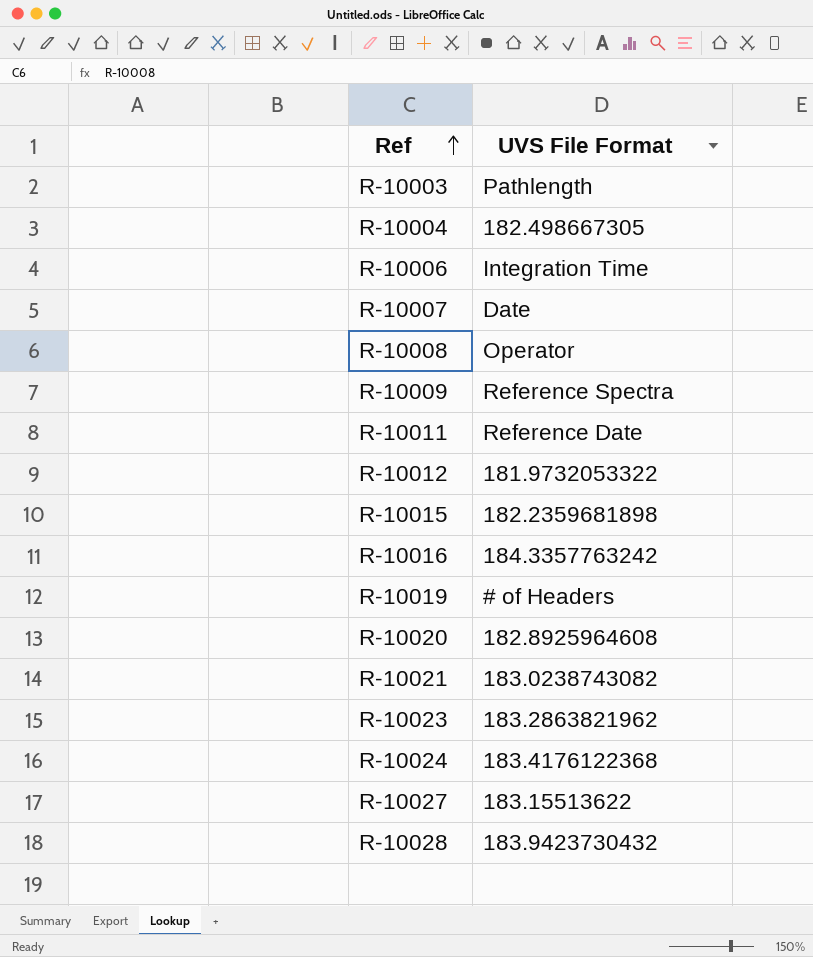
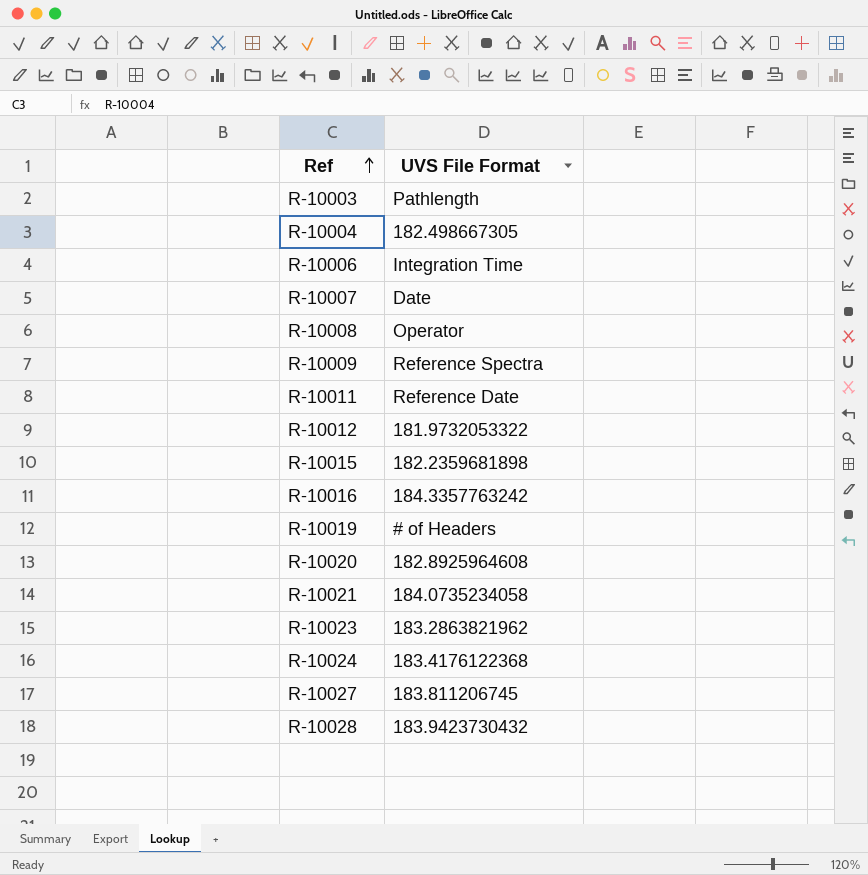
R-10021 | UVS File Format: 183.0238743082 -> 184.0735234058
R-10027 | UVS File Format: 183.15513622 -> 183.811206745

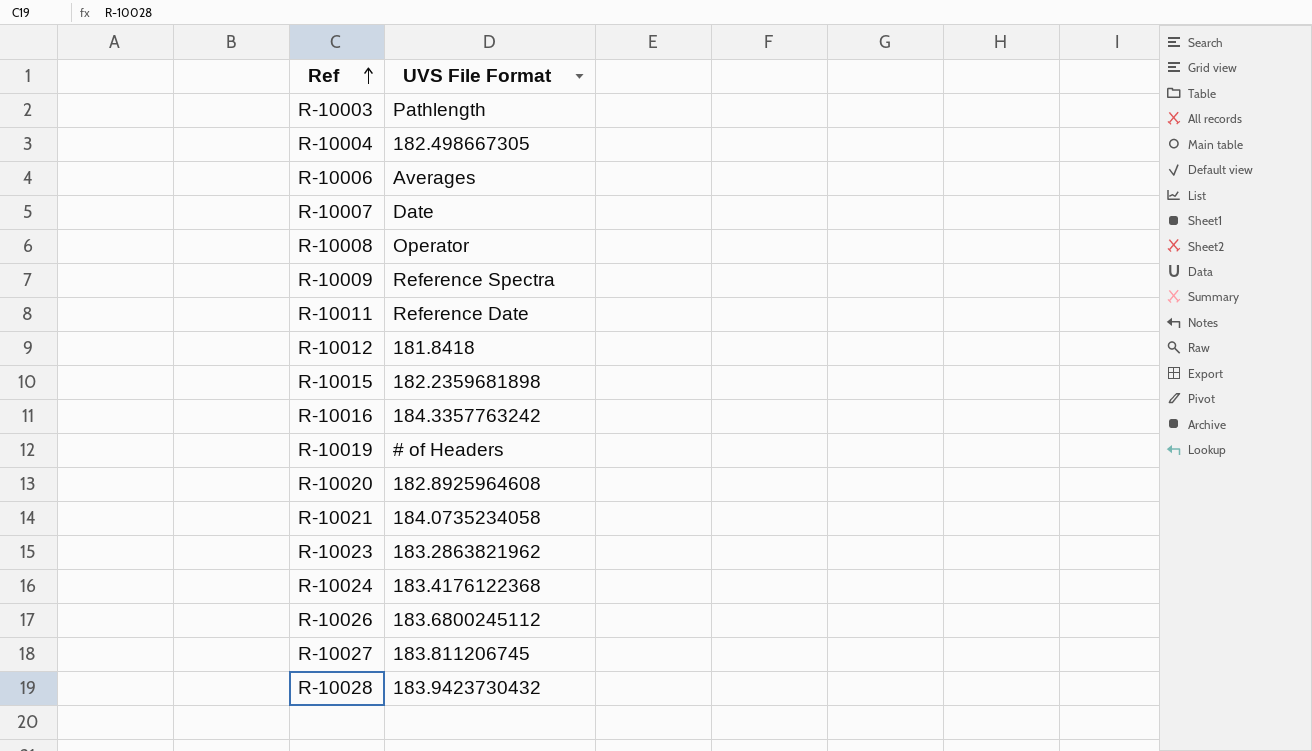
R-10006 | UVS File Format: Integration Time -> Averages
R-10012 | UVS File Format: 181.9732053322 -> 181.8418
row R-10026: none -> 183.6800245112

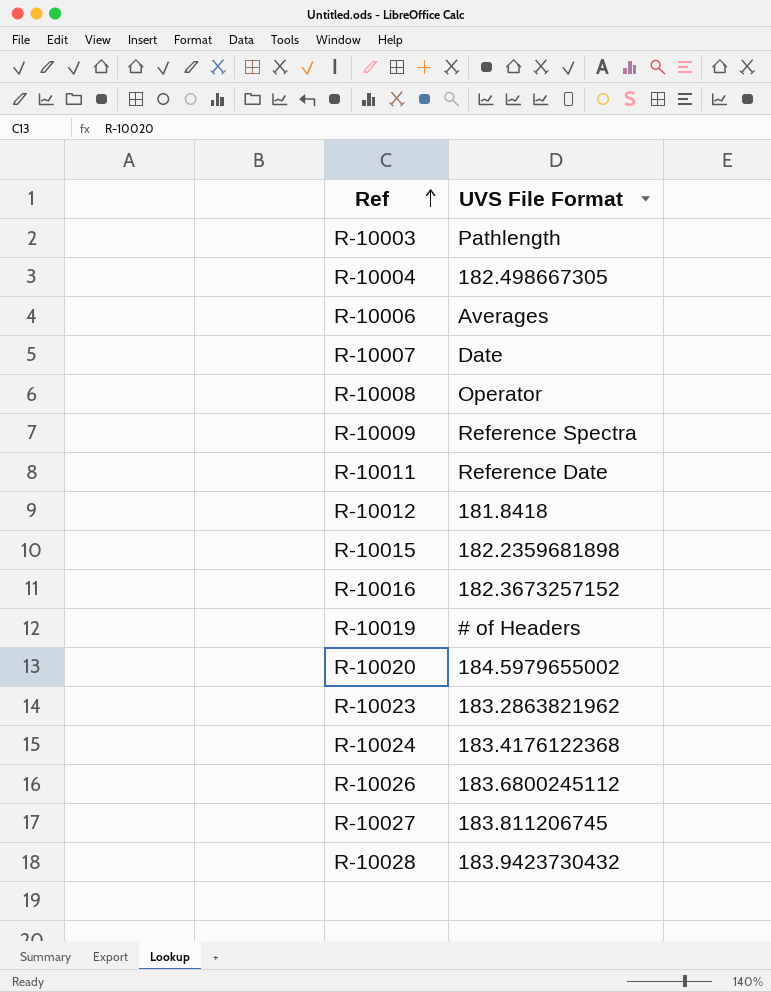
row R-10021: 184.0735234058 -> none
R-10016 | UVS File Format: 184.3357763242 -> 182.3673257152
R-10020 | UVS File Format: 182.8925964608 -> 184.5979655002

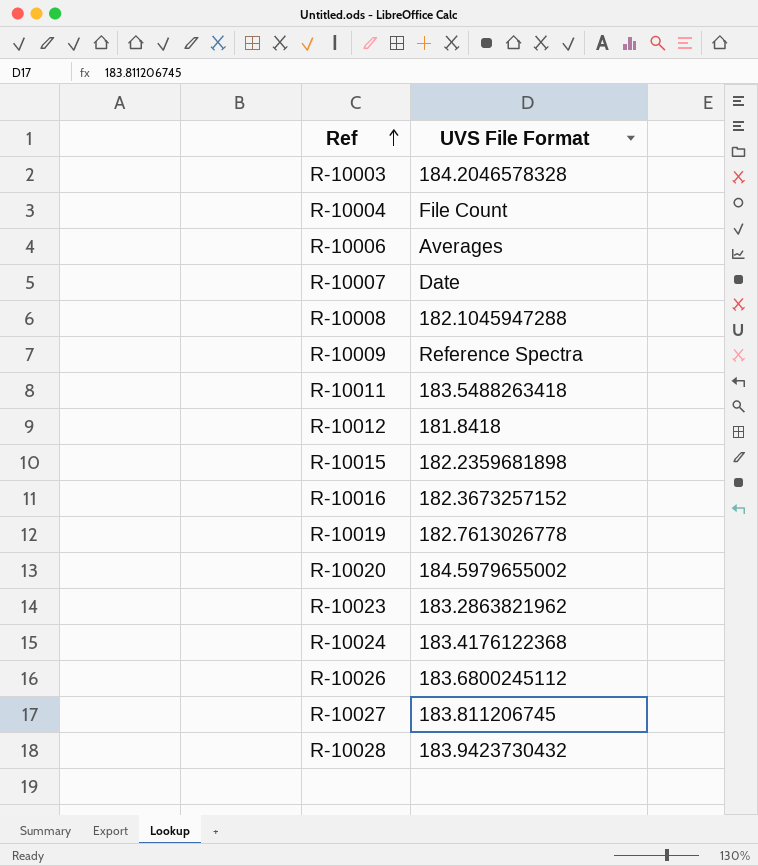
R-10003 | UVS File Format: Pathlength -> 184.2046578328
R-10004 | UVS File Format: 182.498667305 -> File Count
R-10008 | UVS File Format: Operator -> 182.1045947288
R-10011 | UVS File Format: Reference Date -> 183.5488263418
R-10019 | UVS File Format: # of Headers -> 182.7613026778

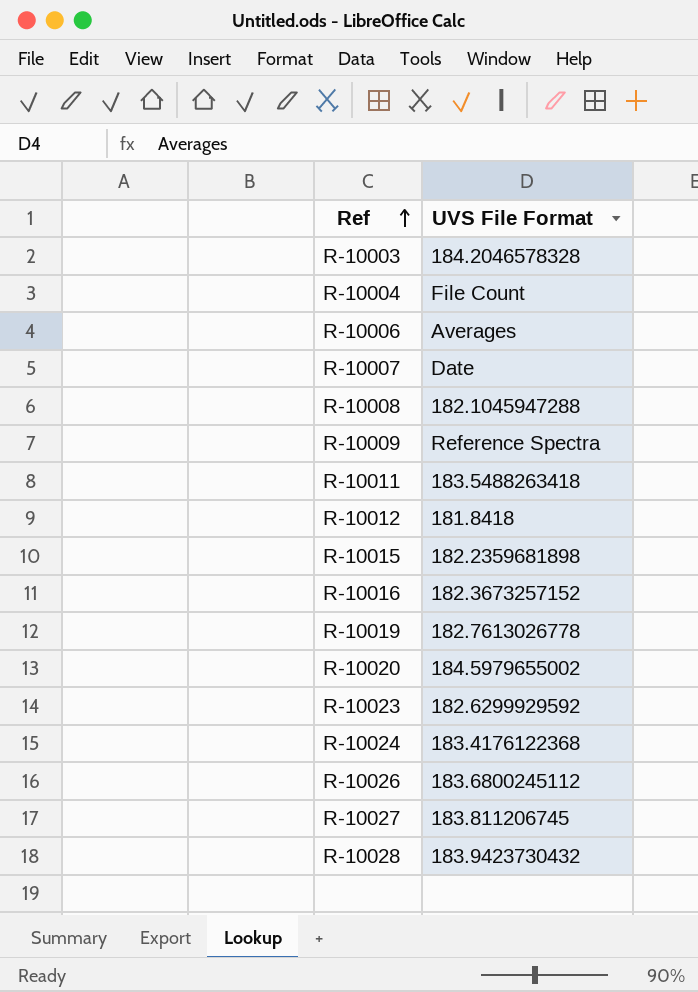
R-10023 | UVS File Format: 183.2863821962 -> 182.6299929592

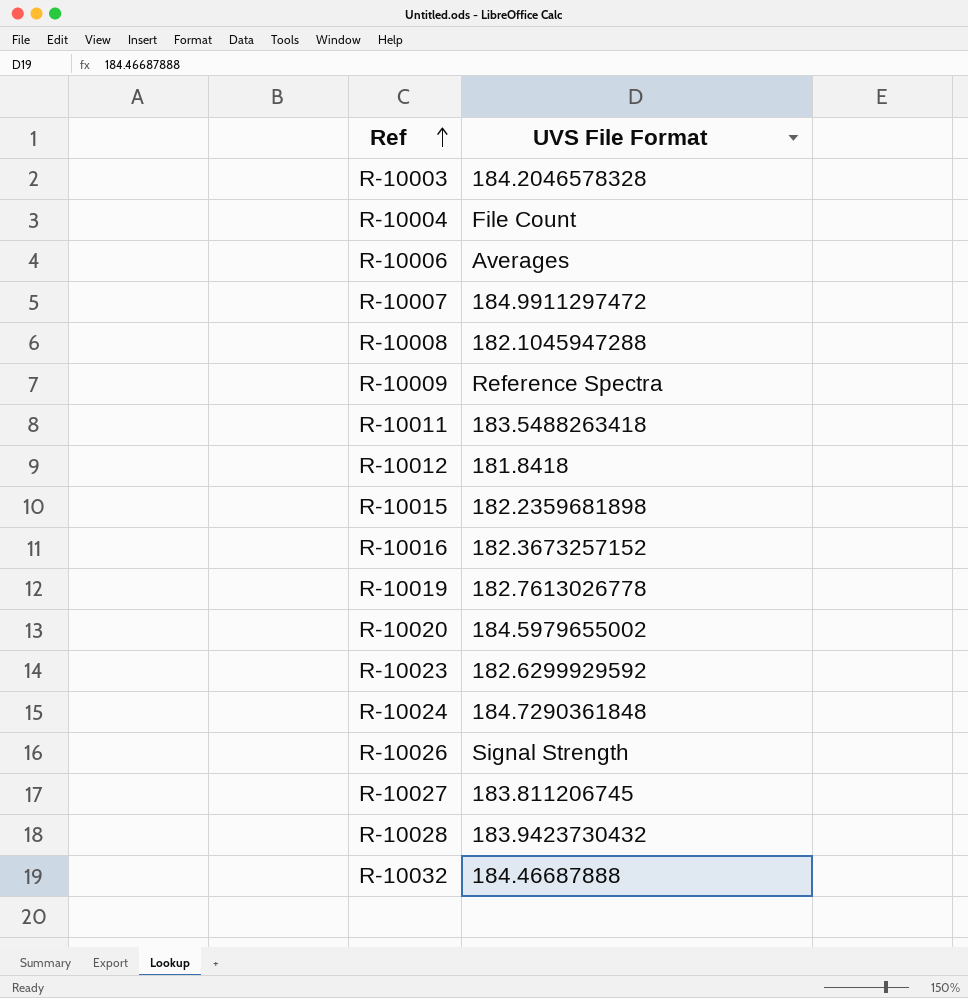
R-10007 | UVS File Format: Date -> 184.9911297472
R-10024 | UVS File Format: 183.4176122368 -> 184.7290361848
R-10026 | UVS File Format: 183.6800245112 -> Signal Strength
row R-10032: none -> 184.46687888

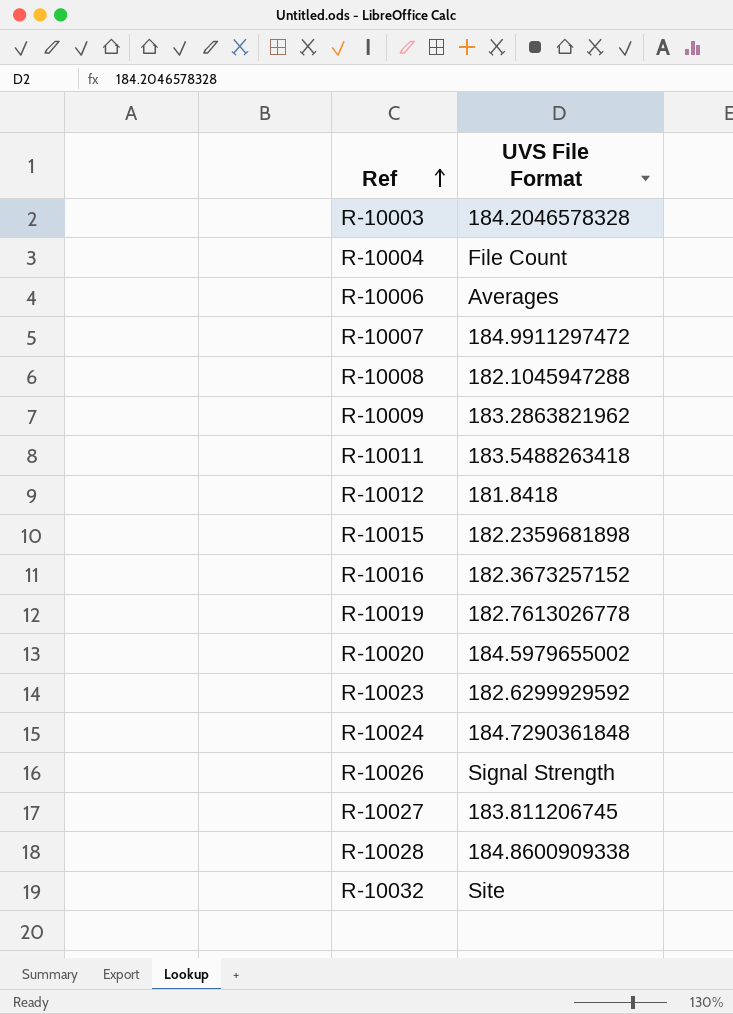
R-10009 | UVS File Format: Reference Spectra -> 183.2863821962
R-10028 | UVS File Format: 183.9423730432 -> 184.8600909338
R-10032 | UVS File Format: 184.46687888 -> Site

